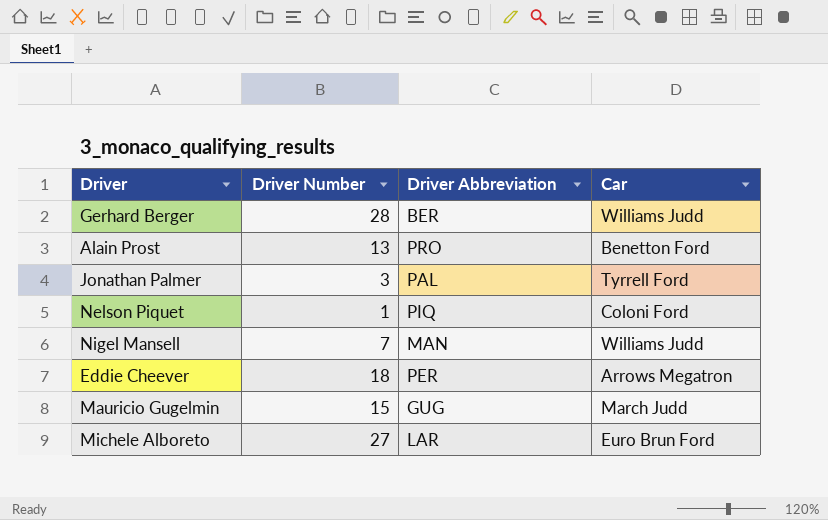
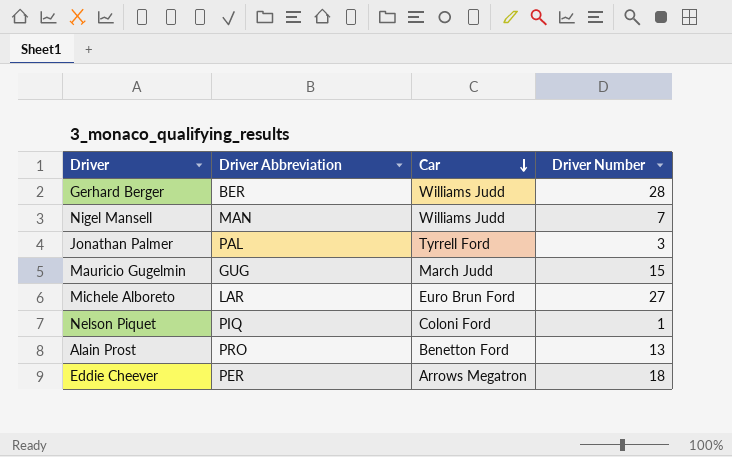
row order: none -> Car descending
column Driver Number | position: 2 -> 4

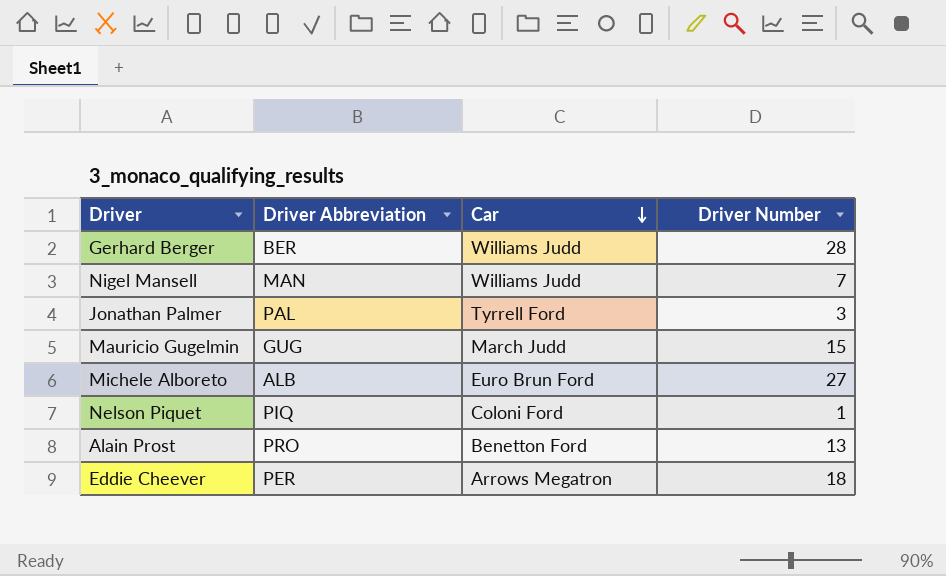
Michele Alboreto | Driver Abbreviation: LAR -> ALB

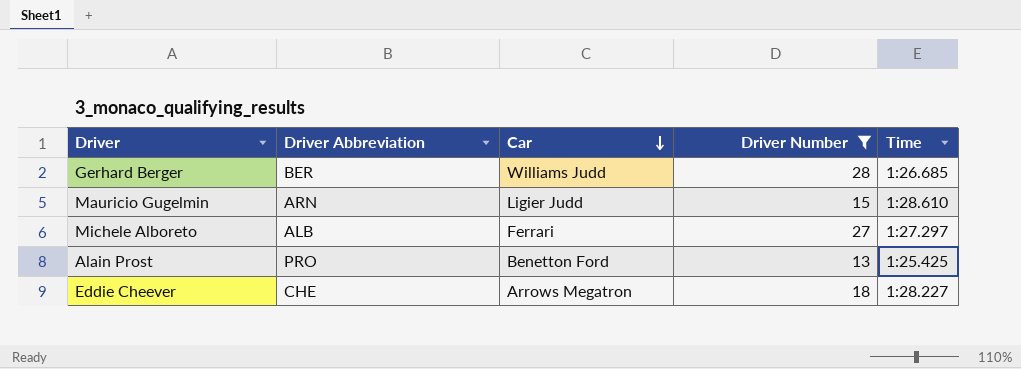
filter: none -> Driver Number >= 13
column Time | position: none -> 5
Mauricio Gugelmin | Driver Abbreviation: GUG -> ARN
Mauricio Gugelmin | Car: March Judd -> Ligier Judd
Michele Alboreto | Car: Euro Brun Ford -> Ferrari
Eddie Cheever | Driver Abbreviation: PER -> CHE

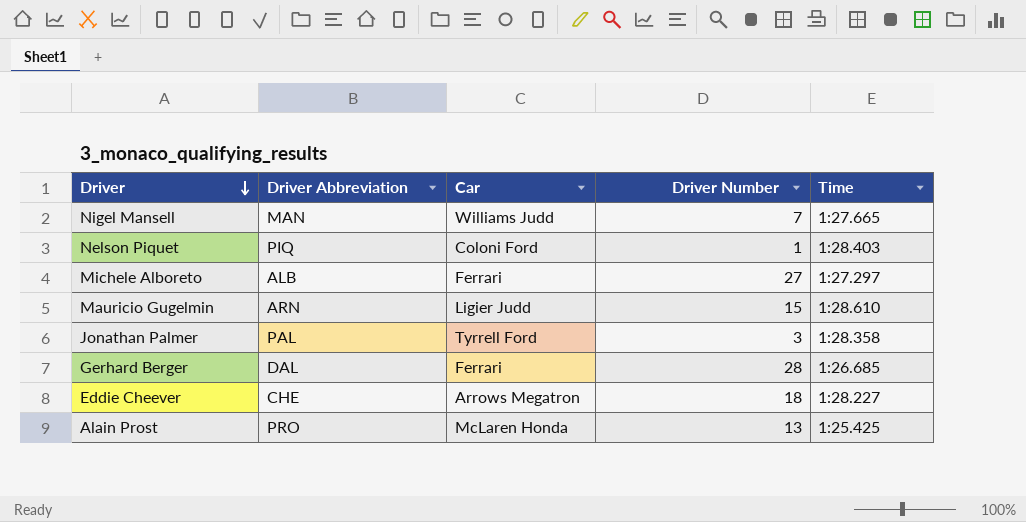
filter: Driver Number >= 13 -> none
row order: Car descending -> Driver descending
Gerhard Berger | Driver Abbreviation: BER -> DAL
Gerhard Berger | Car: Williams Judd -> Ferrari
Alain Prost | Car: Benetton Ford -> McLaren Honda

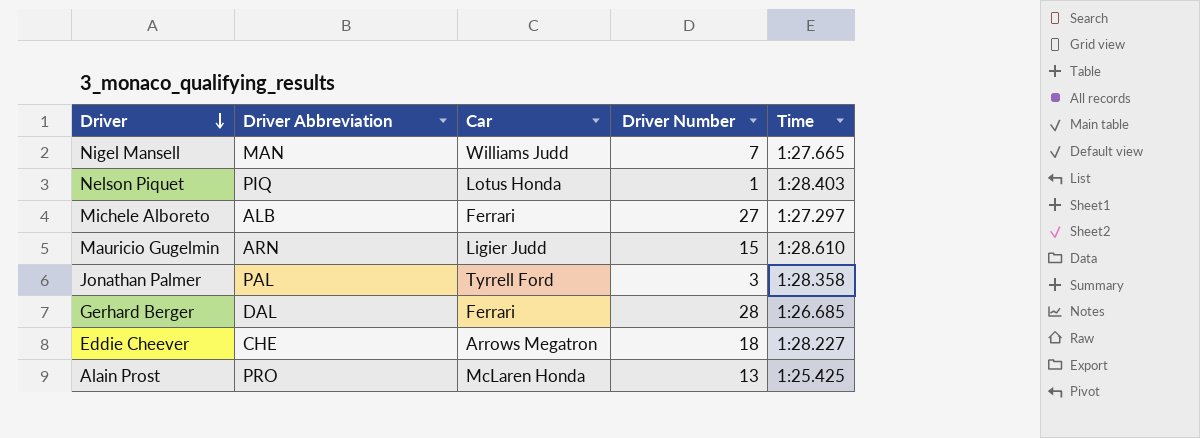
Nelson Piquet | Car: Coloni Ford -> Lotus Honda

